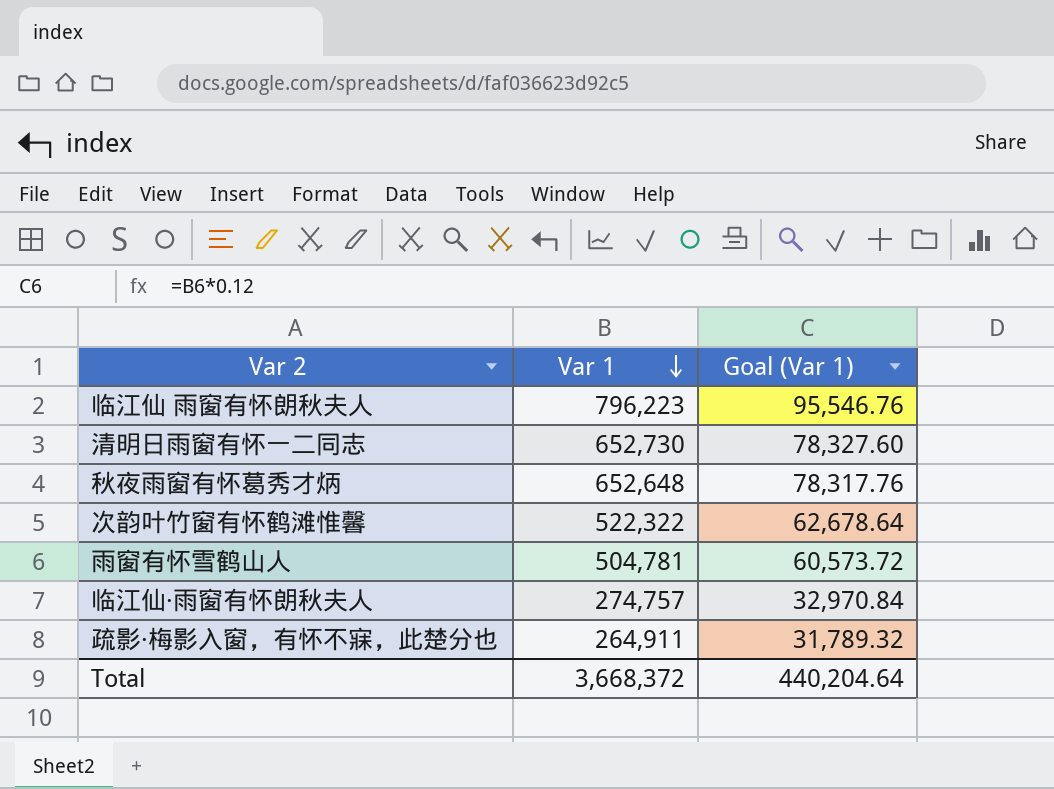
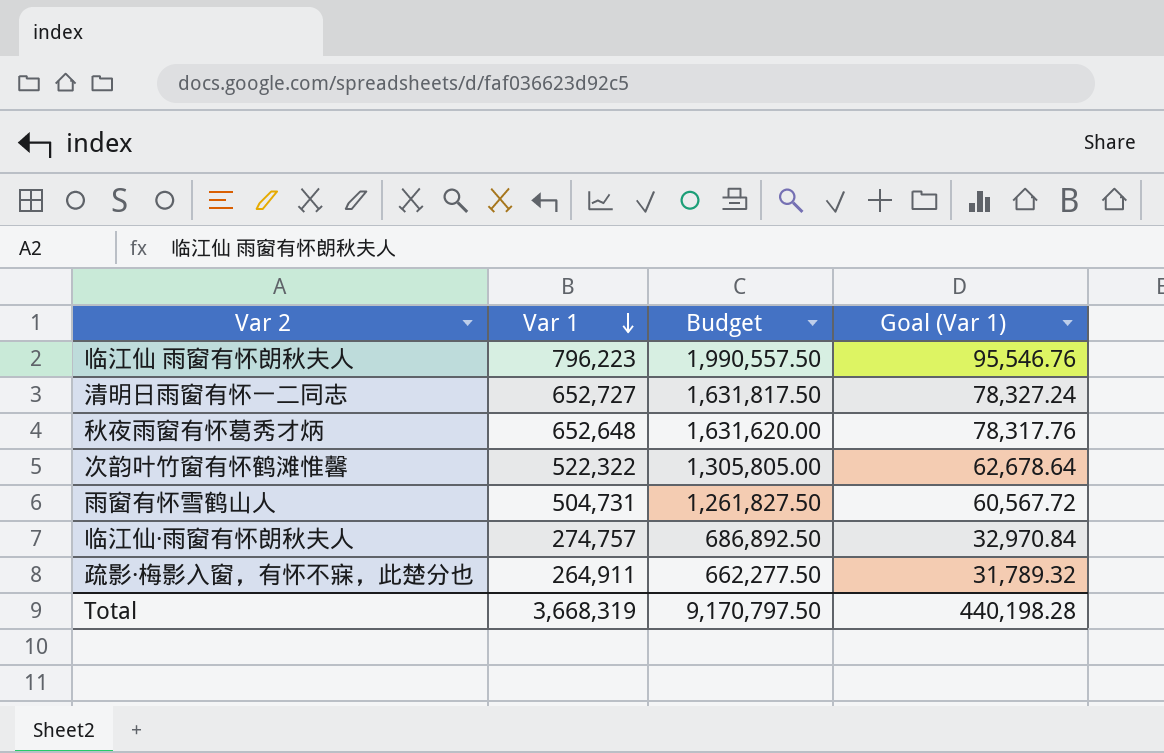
column Budget | formula: none -> [Var 1] * 2.5
清明日雨窗有怀一二同志 | Var 1: 652,730 -> 652,727
清明日雨窗有怀一二同志 | Goal (Var 1): 78,327.60 -> 78,327.24
雨窗有怀雪鹤山人 | Var 1: 504,781 -> 504,731
雨窗有怀雪鹤山人 | Goal (Var 1): 60,573.72 -> 60,567.72
Total | Var 1: 3,668,372 -> 3,668,319
Total | Goal (Var 1): 440,204.64 -> 440,198.28

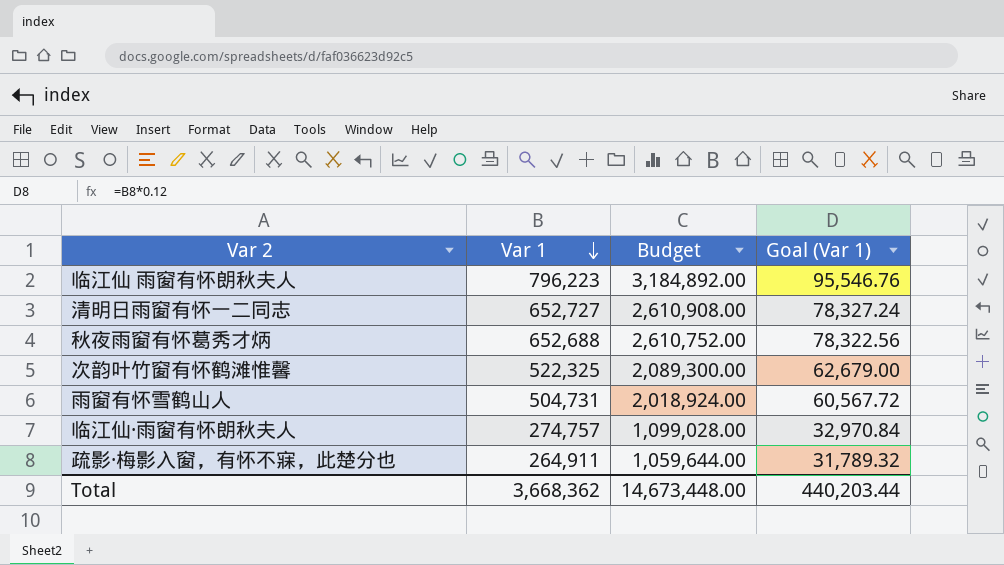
column Budget | formula: [Var 1] * 2.5 -> [Var 1] * 4
秋夜雨窗有怀葛秀才炳 | Var 1: 652,648 -> 652,688
秋夜雨窗有怀葛秀才炳 | Goal (Var 1): 78,317.76 -> 78,322.56
次韵叶竹窗有怀鹤滩惟馨 | Var 1: 522,322 -> 522,325
次韵叶竹窗有怀鹤滩惟馨 | Goal (Var 1): 62,678.64 -> 62,679.00
Total | Var 1: 3,668,319 -> 3,668,362
Total | Budget: 9,170,797.50 -> 14,673,448.00
Total | Goal (Var 1): 440,198.28 -> 440,203.44

